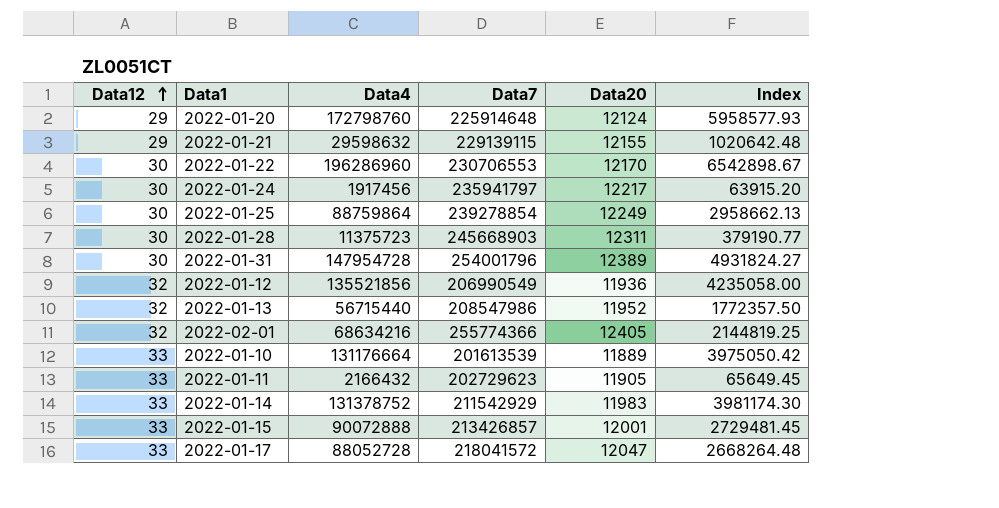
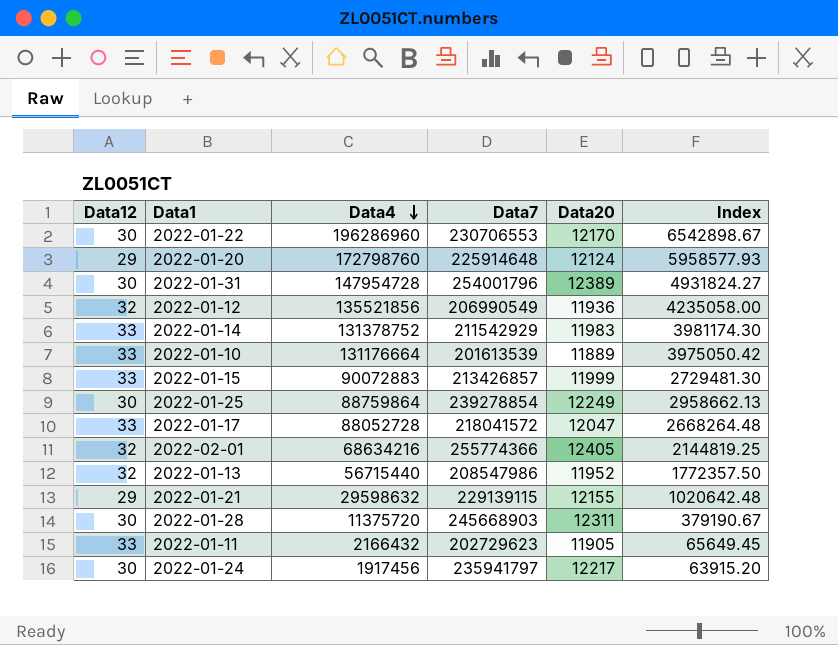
row order: Data12 ascending -> Data4 descending
2022-01-15 | Data4: 90072888 -> 90072883
2022-01-15 | Data20: 12001 -> 11999
2022-01-15 | Index: 2729481.45 -> 2729481.30
2022-01-28 | Data4: 11375723 -> 11375720
2022-01-28 | Index: 379190.77 -> 379190.67

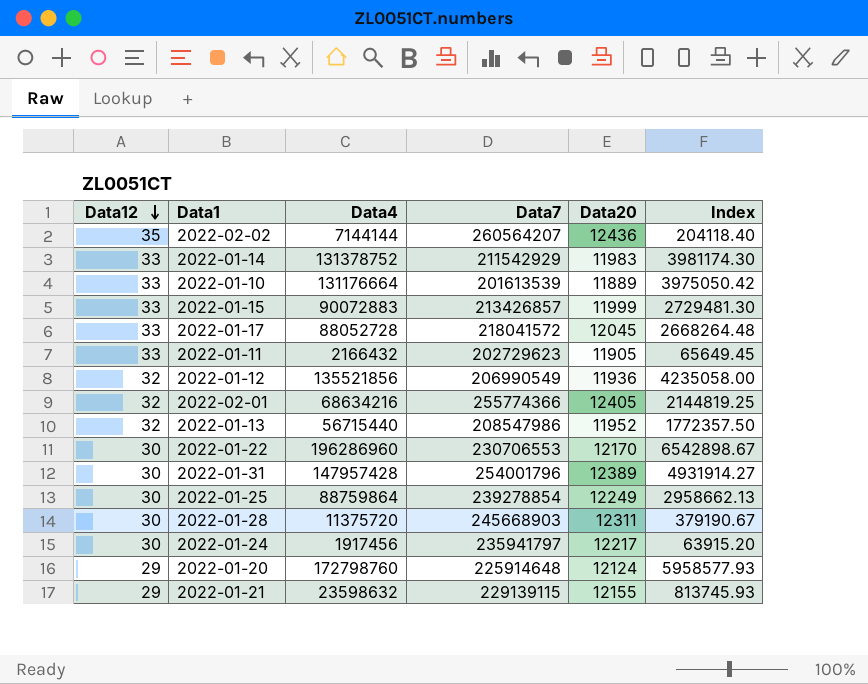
row order: Data4 descending -> Data12 descending
row 2022-02-02: none -> 35 | 7144144 | 260564207 | 12436 | 204118.40
2022-01-17 | Data20: 12047 -> 12045
2022-01-31 | Data4: 147954728 -> 147957428
2022-01-31 | Index: 4931824.27 -> 4931914.27
2022-01-21 | Data4: 29598632 -> 23598632
2022-01-21 | Index: 1020642.48 -> 813745.93

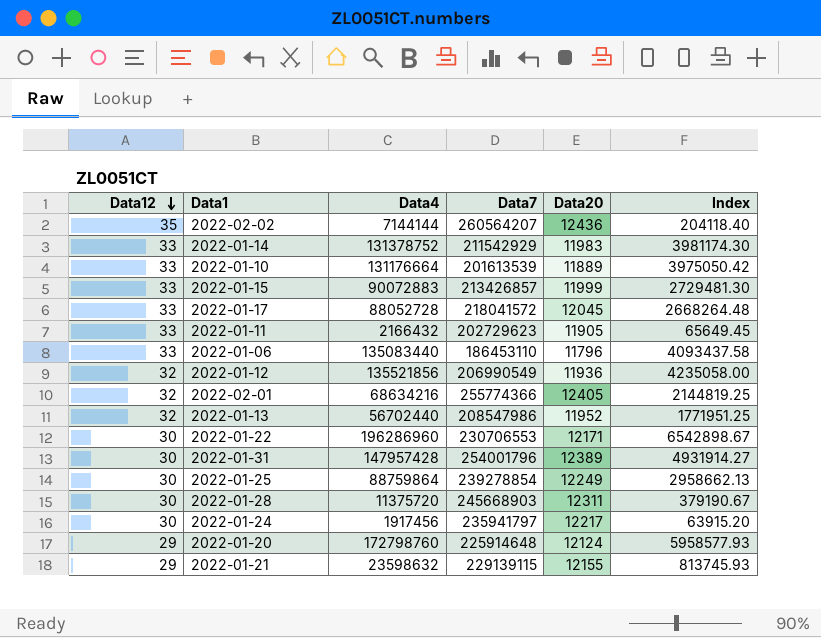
row 2022-01-06: none -> 33 | 135083440 | 186453110 | 11796 | 4093437.58
2022-01-13 | Data4: 56715440 -> 56702440
2022-01-13 | Index: 1772357.50 -> 1771951.25
2022-01-22 | Data20: 12170 -> 12171

